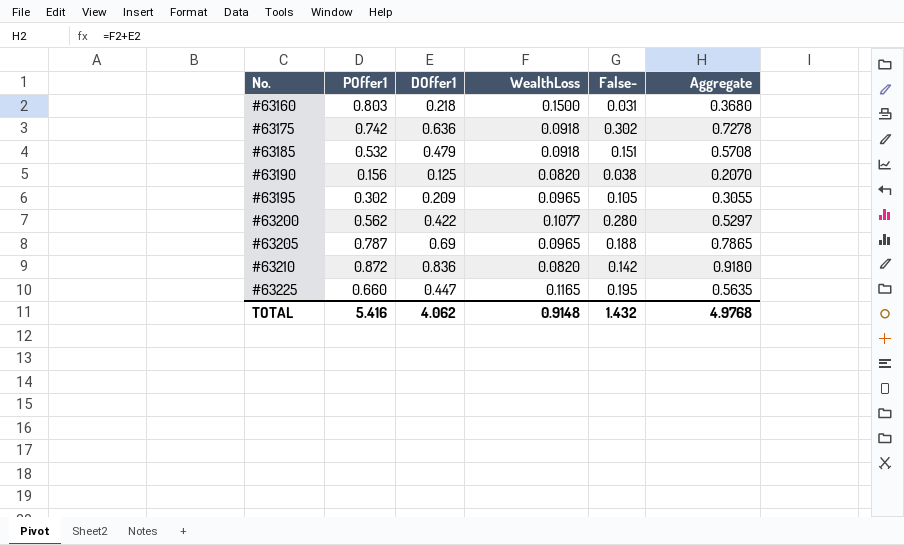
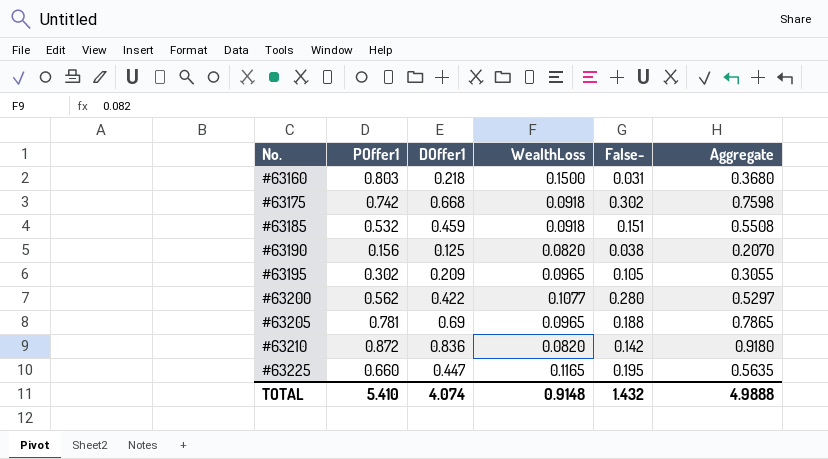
#63175 | DOffer1: 0.636 -> 0.668
#63175 | Aggregate: 0.7278 -> 0.7598
#63185 | DOffer1: 0.479 -> 0.459
#63185 | Aggregate: 0.5708 -> 0.5508
#63205 | POffer1: 0.787 -> 0.781
TOTAL | POffer1: 5.416 -> 5.410
TOTAL | DOffer1: 4.062 -> 4.074
TOTAL | Aggregate: 4.9768 -> 4.9888

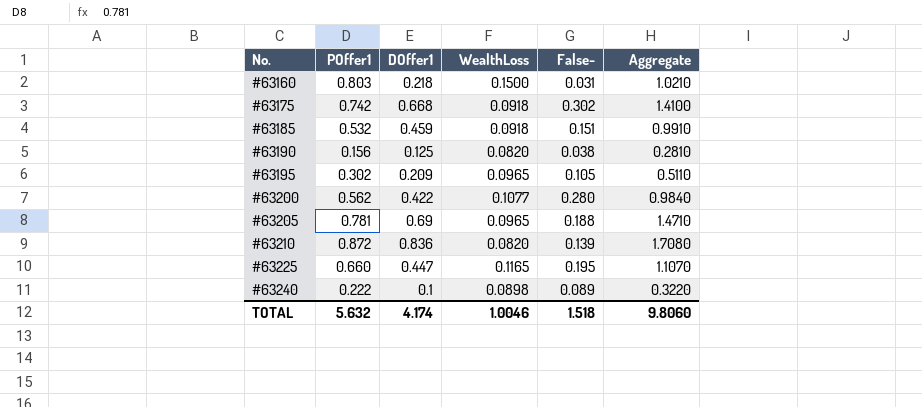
column Aggregate | formula: [DOffer1] + [WealthLoss] -> [POffer1] + [DOffer1]
#63210 | False-: 0.142 -> 0.139
row #63240: none -> 0.222 | 0.1 | 0.0898 | 0.089 | 0.3220
TOTAL | POffer1: 5.410 -> 5.632
TOTAL | DOffer1: 4.074 -> 4.174
TOTAL | WealthLoss: 0.9148 -> 1.0046
TOTAL | False-: 1.432 -> 1.518
TOTAL | Aggregate: 4.9888 -> 9.8060

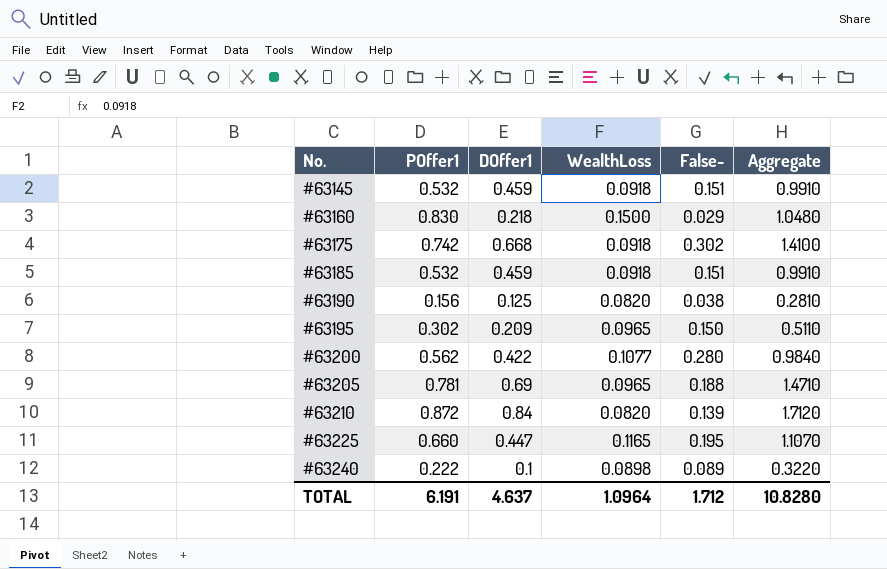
row #63145: none -> 0.532 | 0.459 | 0.0918 | 0.151 | 0.9910
#63160 | POffer1: 0.803 -> 0.830
#63160 | False-: 0.031 -> 0.029
#63160 | Aggregate: 1.0210 -> 1.0480
#63195 | False-: 0.105 -> 0.150
#63210 | DOffer1: 0.836 -> 0.84
#63210 | Aggregate: 1.7080 -> 1.7120
TOTAL | POffer1: 5.632 -> 6.191
TOTAL | DOffer1: 4.174 -> 4.637
TOTAL | WealthLoss: 1.0046 -> 1.0964
TOTAL | False-: 1.518 -> 1.712
TOTAL | Aggregate: 9.8060 -> 10.8280

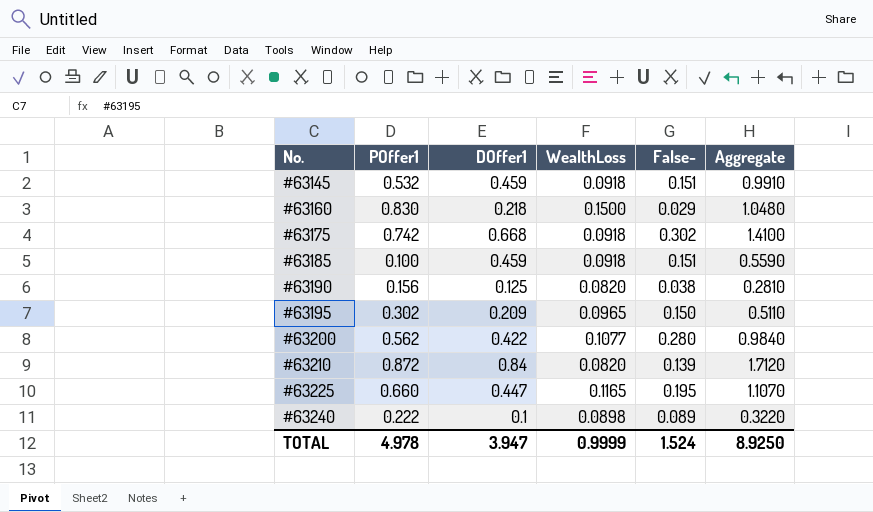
row #63205: 0.781 | 0.69 | 0.0965 | 0.188 | 1.4710 -> none
#63185 | POffer1: 0.532 -> 0.100
#63185 | Aggregate: 0.9910 -> 0.5590
TOTAL | POffer1: 6.191 -> 4.978
TOTAL | DOffer1: 4.637 -> 3.947
TOTAL | WealthLoss: 1.0964 -> 0.9999
TOTAL | False-: 1.712 -> 1.524
TOTAL | Aggregate: 10.8280 -> 8.9250

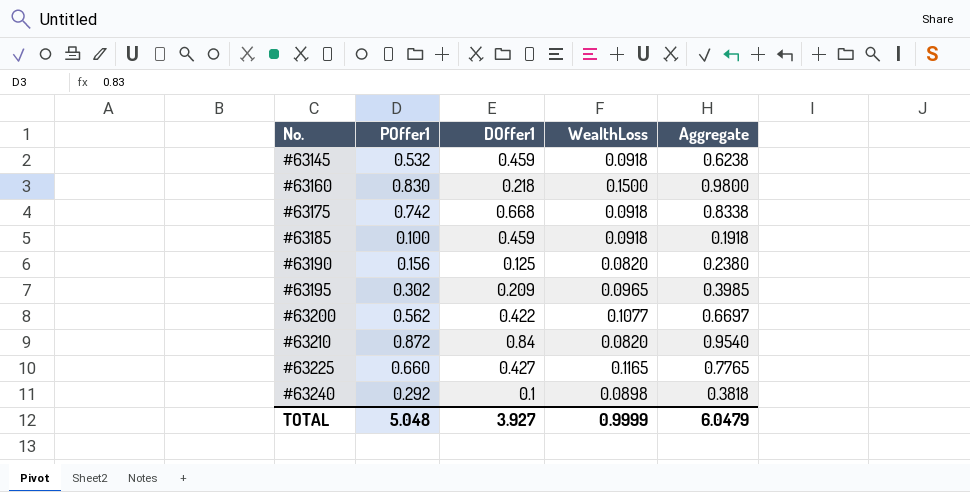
column False- | position: 5 -> none
column Aggregate | formula: [POffer1] + [DOffer1] -> [POffer1] + [WealthLoss]
#63225 | DOffer1: 0.447 -> 0.427
#63240 | POffer1: 0.222 -> 0.292
TOTAL | POffer1: 4.978 -> 5.048
TOTAL | DOffer1: 3.947 -> 3.927
TOTAL | Aggregate: 8.9250 -> 6.0479

